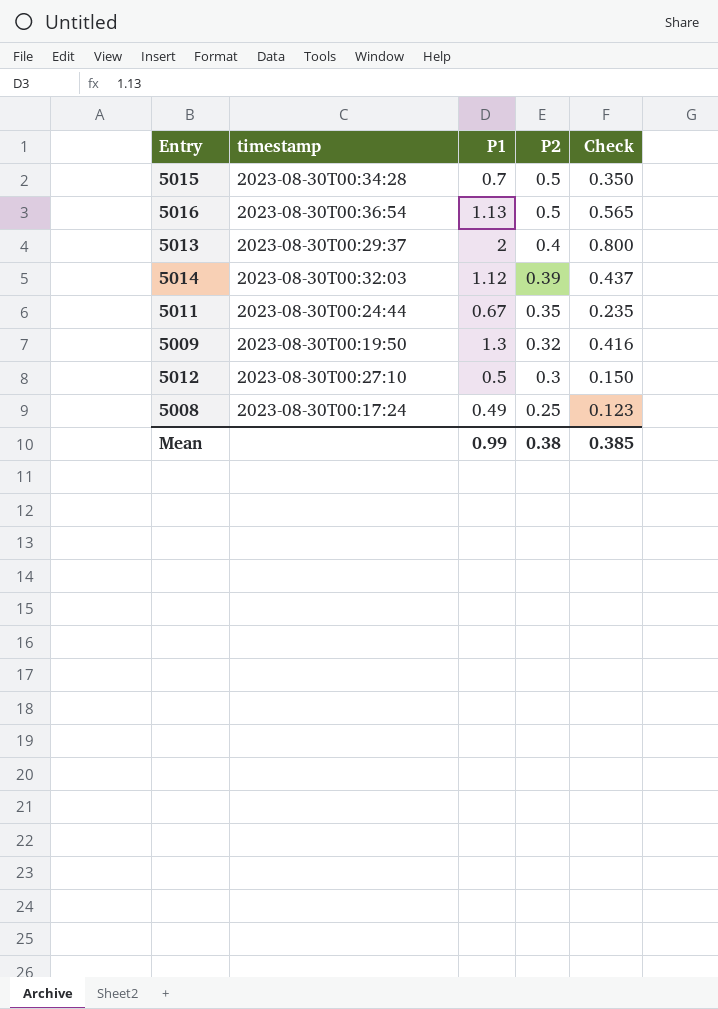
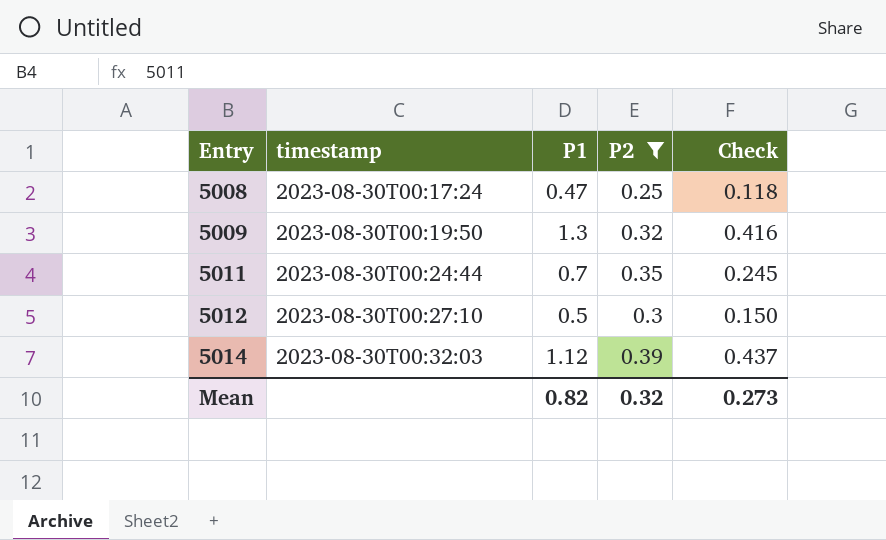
filter: none -> P2 <= 0.39
row order: P2 descending -> Entry ascending
5008 | P1: 0.49 -> 0.47
5008 | Check: 0.123 -> 0.118
5011 | P1: 0.67 -> 0.7
5011 | Check: 0.235 -> 0.245
Mean | P1: 0.99 -> 0.82
Mean | P2: 0.38 -> 0.32
Mean | Check: 0.385 -> 0.273

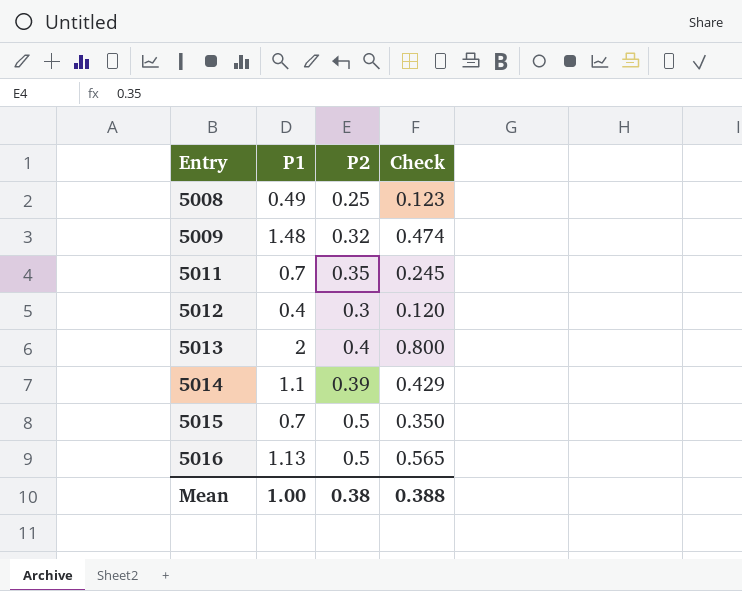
filter: P2 <= 0.39 -> none
column timestamp | position: 2 -> none
5008 | P1: 0.47 -> 0.49
5008 | Check: 0.118 -> 0.123
5009 | P1: 1.3 -> 1.48
5009 | Check: 0.416 -> 0.474
5012 | P1: 0.5 -> 0.4
5012 | Check: 0.150 -> 0.120
5014 | P1: 1.12 -> 1.1
5014 | Check: 0.437 -> 0.429
Mean | P1: 0.82 -> 1.00
Mean | P2: 0.32 -> 0.38
Mean | Check: 0.273 -> 0.388

